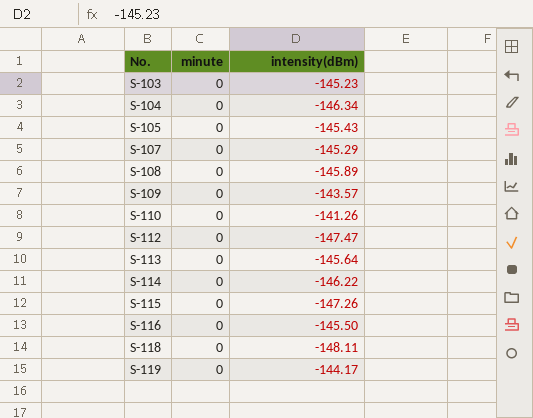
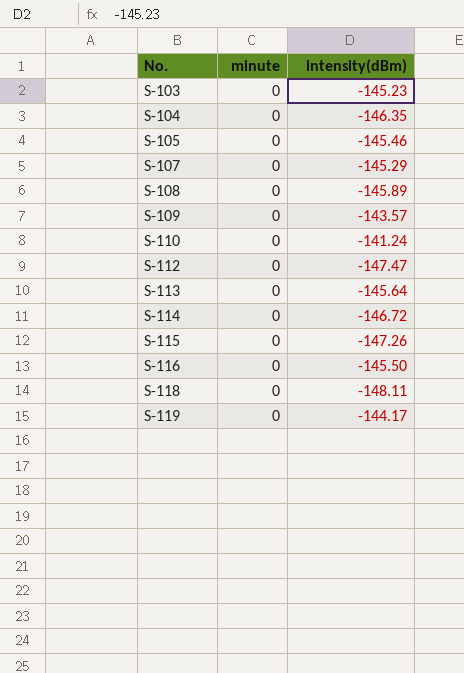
S-104 | intensity(dBm): -146.34 -> -146.35
S-105 | intensity(dBm): -145.43 -> -145.46
S-110 | intensity(dBm): -141.26 -> -141.24
S-114 | intensity(dBm): -146.22 -> -146.72

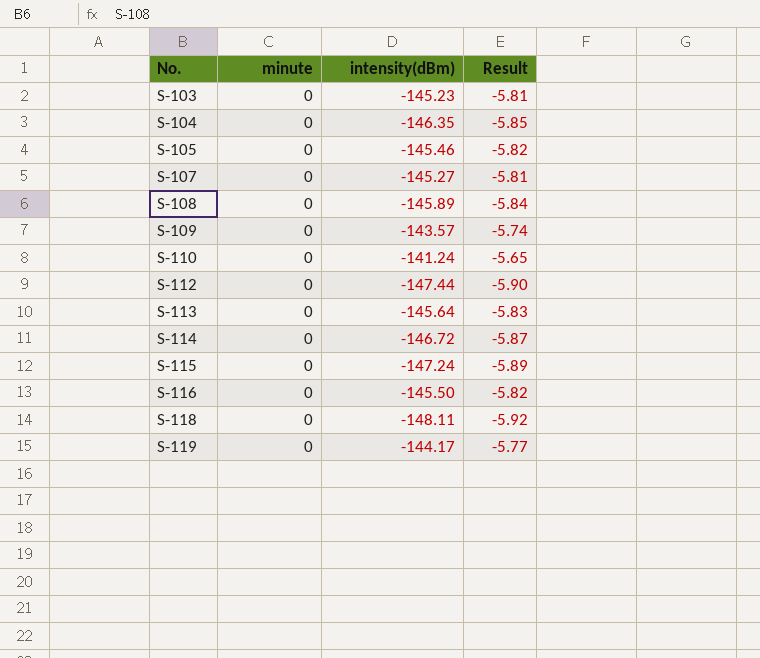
column Result | formula: none -> [intensity(dBm)] * 0.04
S-107 | intensity(dBm): -145.29 -> -145.27
S-112 | intensity(dBm): -147.47 -> -147.44
S-115 | intensity(dBm): -147.26 -> -147.24

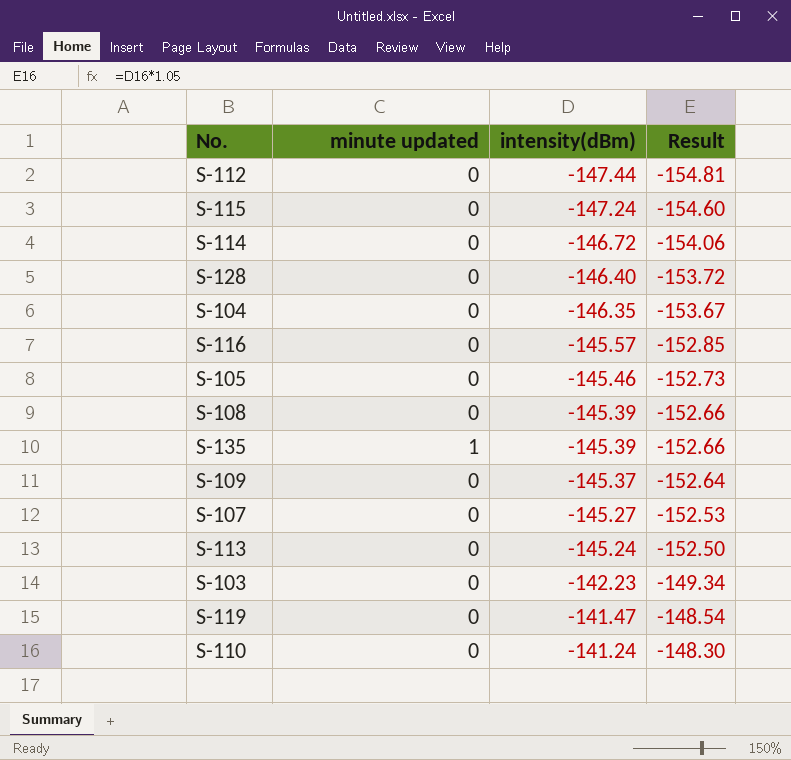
row order: No. ascending -> intensity(dBm) ascending
column name: minute -> minute updated
column Result | formula: [intensity(dBm)] * 0.04 -> [intensity(dBm)] * 1.05
row S-118: 0 | -148.11 | -5.92 -> none
row S-128: none -> 0 | -146.40 | -153.72
S-116 | intensity(dBm): -145.50 -> -145.57
S-108 | intensity(dBm): -145.89 -> -145.39
row S-135: none -> 1 | -145.39 | -152.66
S-109 | intensity(dBm): -143.57 -> -145.37
S-113 | intensity(dBm): -145.64 -> -145.24
S-103 | intensity(dBm): -145.23 -> -142.23
S-119 | intensity(dBm): -144.17 -> -141.47

